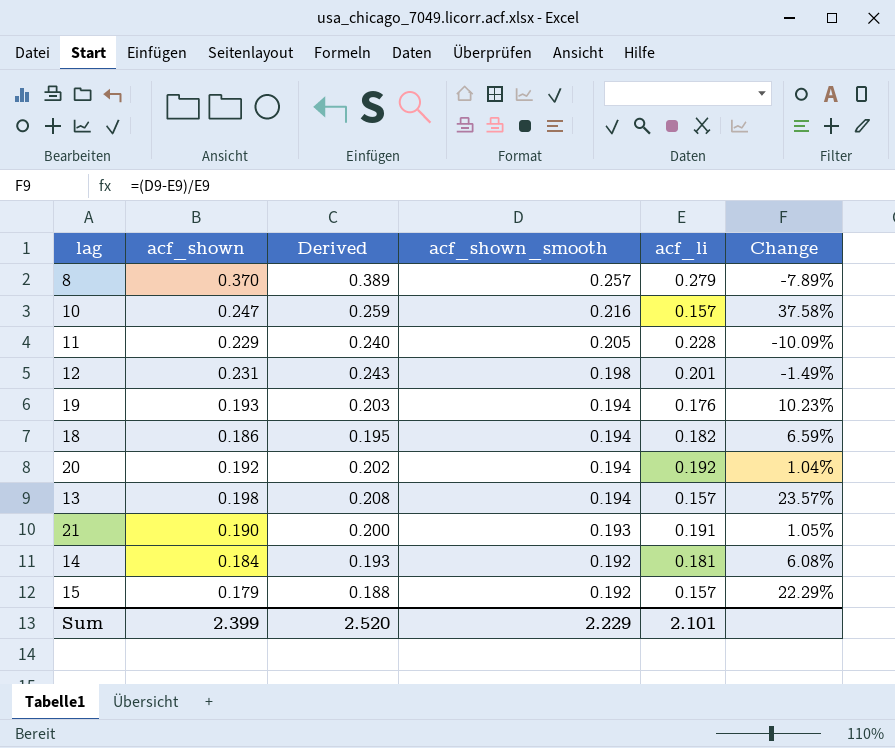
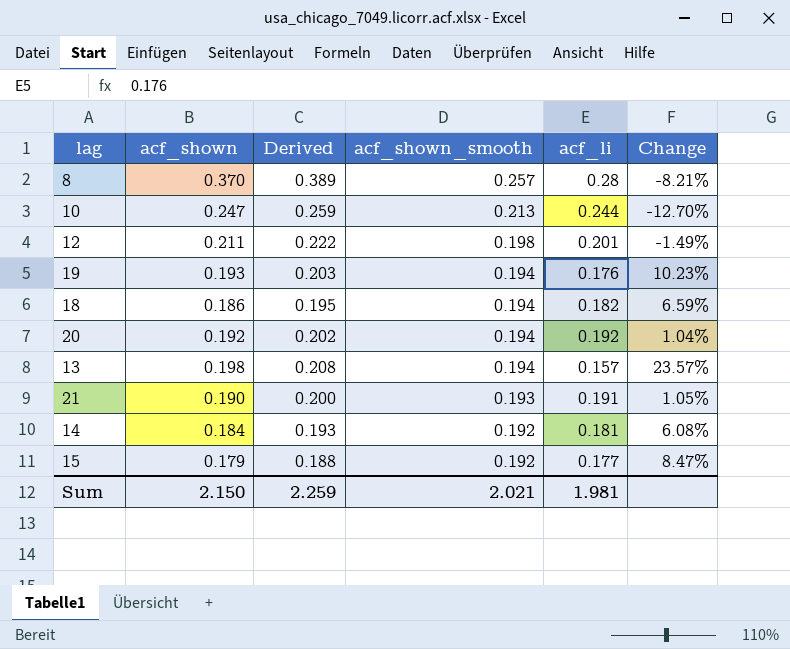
row 11: 0.229 | 0.240 | 0.205 | 0.228 | -10.09% -> none
8 | acf_li: 0.279 -> 0.28
8 | Change: -7.89% -> -8.21%
10 | acf_shown_smooth: 0.216 -> 0.213
10 | acf_li: 0.157 -> 0.244
10 | Change: 37.58% -> -12.70%
12 | acf_shown: 0.231 -> 0.211
12 | Derived: 0.243 -> 0.222
15 | acf_li: 0.157 -> 0.177
15 | Change: 22.29% -> 8.47%
Sum | acf_shown: 2.399 -> 2.150
Sum | Derived: 2.520 -> 2.259
Sum | acf_shown_smooth: 2.229 -> 2.021
Sum | acf_li: 2.101 -> 1.981

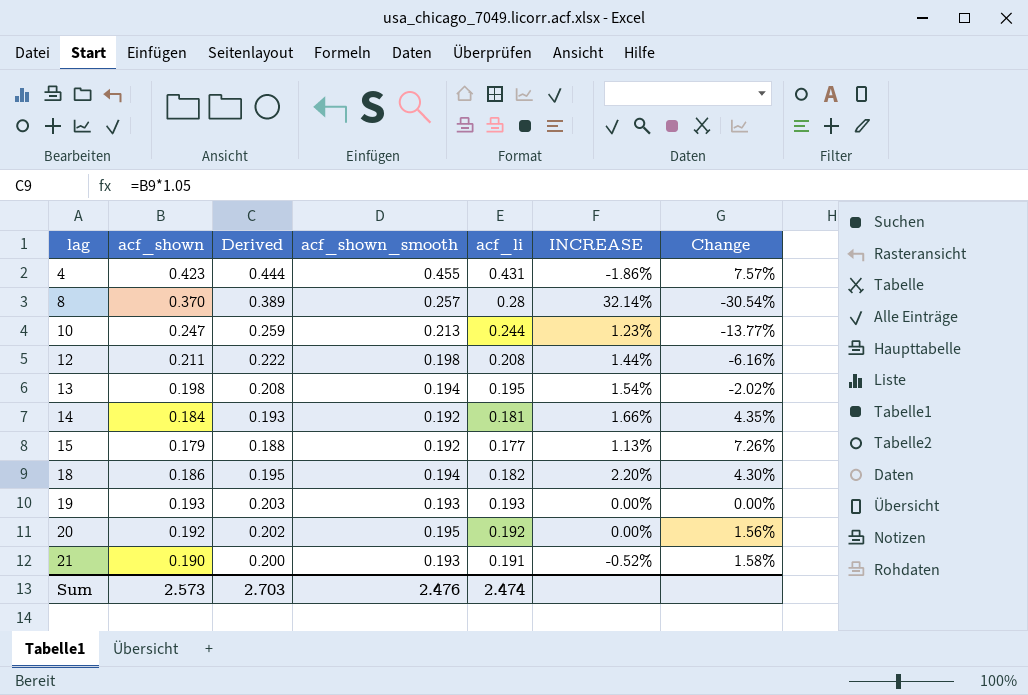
row order: acf_shown_smooth descending -> lag ascending
column INCREASE | formula: none -> ([acf_shown] - [acf_li]) / [acf_li]
column Change | formula: ([acf_shown_smooth] - [acf_li]) / [acf_li] -> ([acf_shown_smooth] - [acf_shown]) / [acf_shown]
row 4: none -> 0.423 | 0.444 | 0.455 | 0.431 | -1.86% | 7.57%
12 | acf_li: 0.201 -> 0.208
13 | acf_li: 0.157 -> 0.195
19 | acf_shown_smooth: 0.194 -> 0.193
19 | acf_li: 0.176 -> 0.193
20 | acf_shown_smooth: 0.194 -> 0.195
Sum | acf_shown: 2.150 -> 2.573
Sum | Derived: 2.259 -> 2.703
Sum | acf_shown_smooth: 2.021 -> 2.476
Sum | acf_li: 1.981 -> 2.474

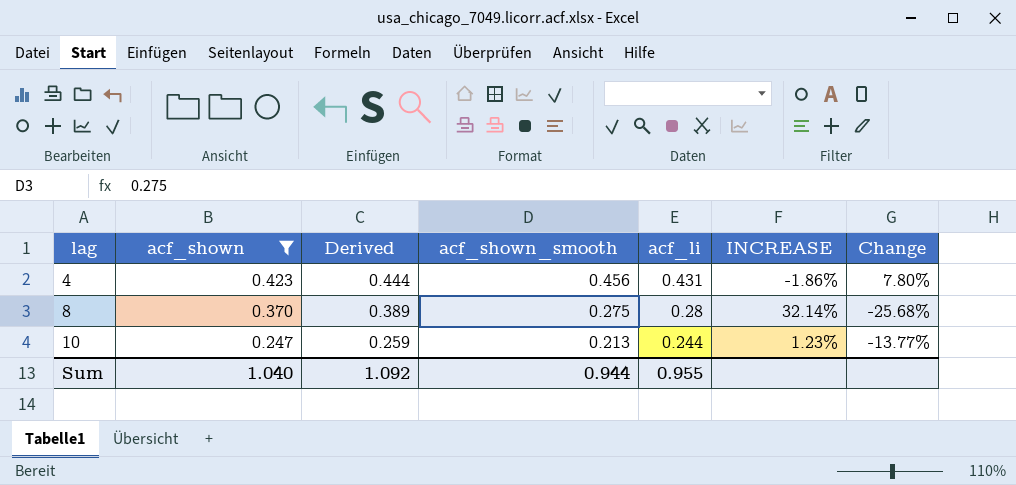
filter: none -> acf_shown >= 0.247
4 | acf_shown_smooth: 0.455 -> 0.456
4 | Change: 7.57% -> 7.80%
8 | acf_shown_smooth: 0.257 -> 0.275
8 | Change: -30.54% -> -25.68%
Sum | acf_shown: 2.573 -> 1.040
Sum | Derived: 2.703 -> 1.092
Sum | acf_shown_smooth: 2.476 -> 0.944
Sum | acf_li: 2.474 -> 0.955

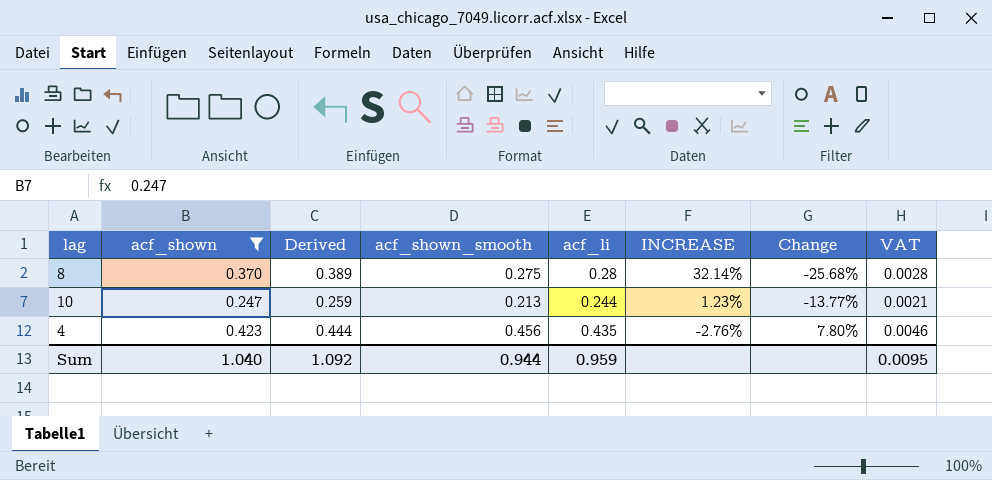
row order: lag ascending -> INCREASE descending
column VAT | formula: none -> [acf_shown_smooth] * 0.01
4 | acf_li: 0.431 -> 0.435
4 | INCREASE: -1.86% -> -2.76%
Sum | acf_li: 0.955 -> 0.959

